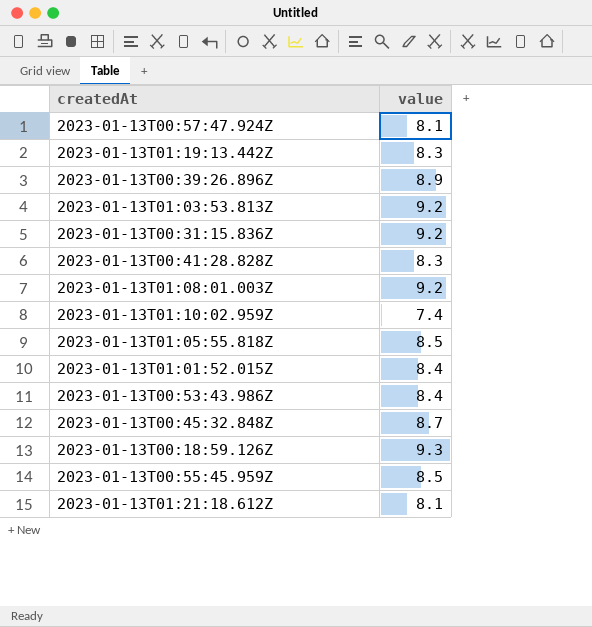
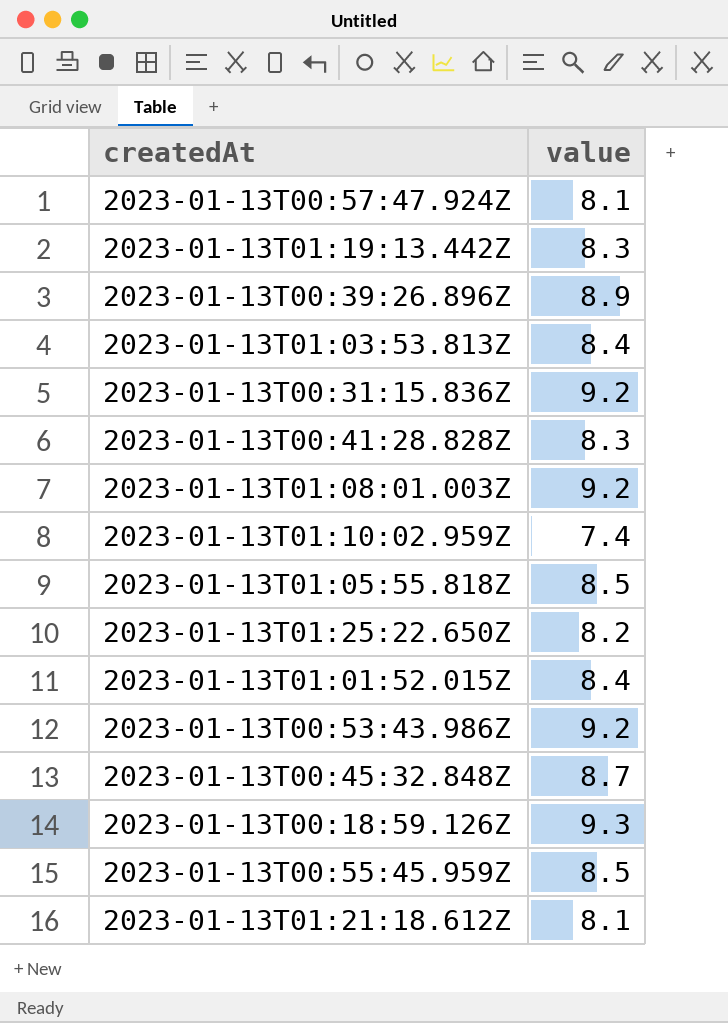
2023-01-13T01:03:53.813Z | value: 9.2 -> 8.4
row 2023-01-13T01:25:22.650Z: none -> 8.2
2023-01-13T00:53:43.986Z | value: 8.4 -> 9.2

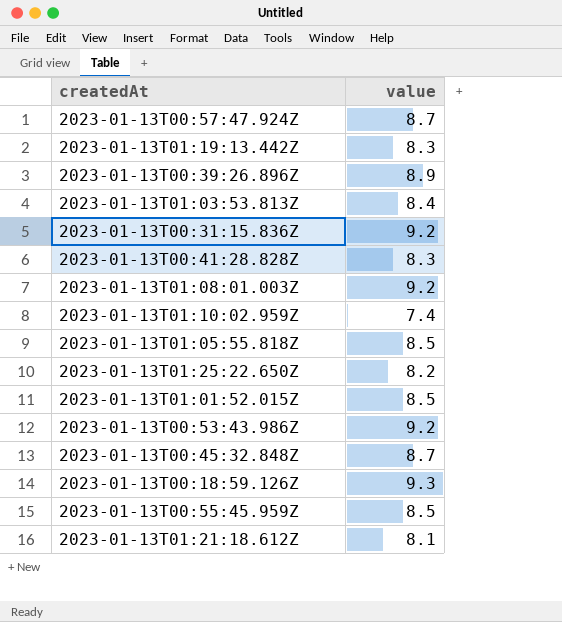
2023-01-13T00:57:47.924Z | value: 8.1 -> 8.7
2023-01-13T01:01:52.015Z | value: 8.4 -> 8.5

